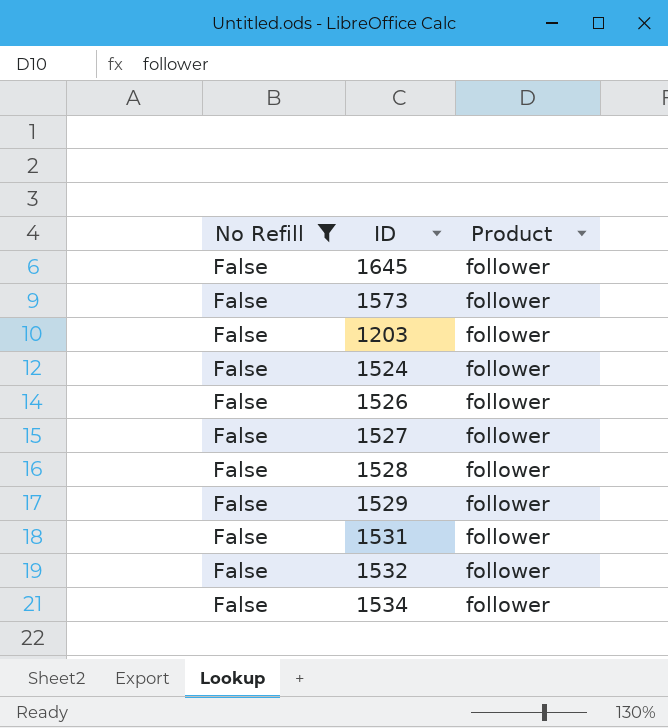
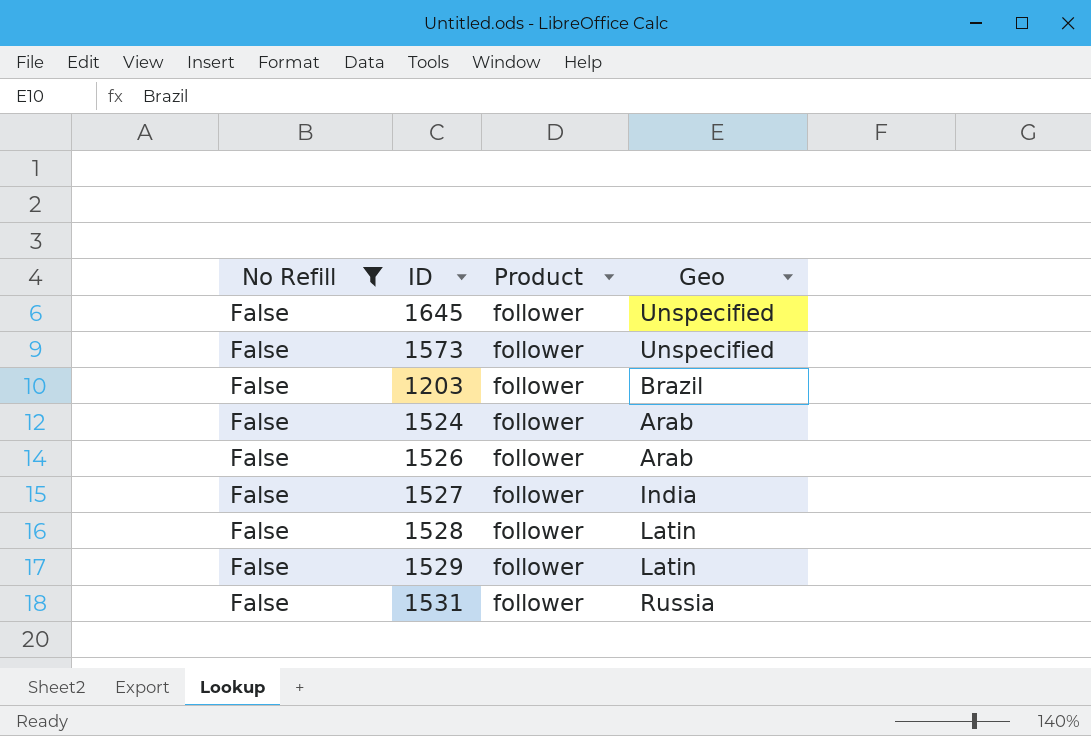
column Geo | position: none -> 4
row 1532: False | follower -> none
row 1534: False | follower -> none

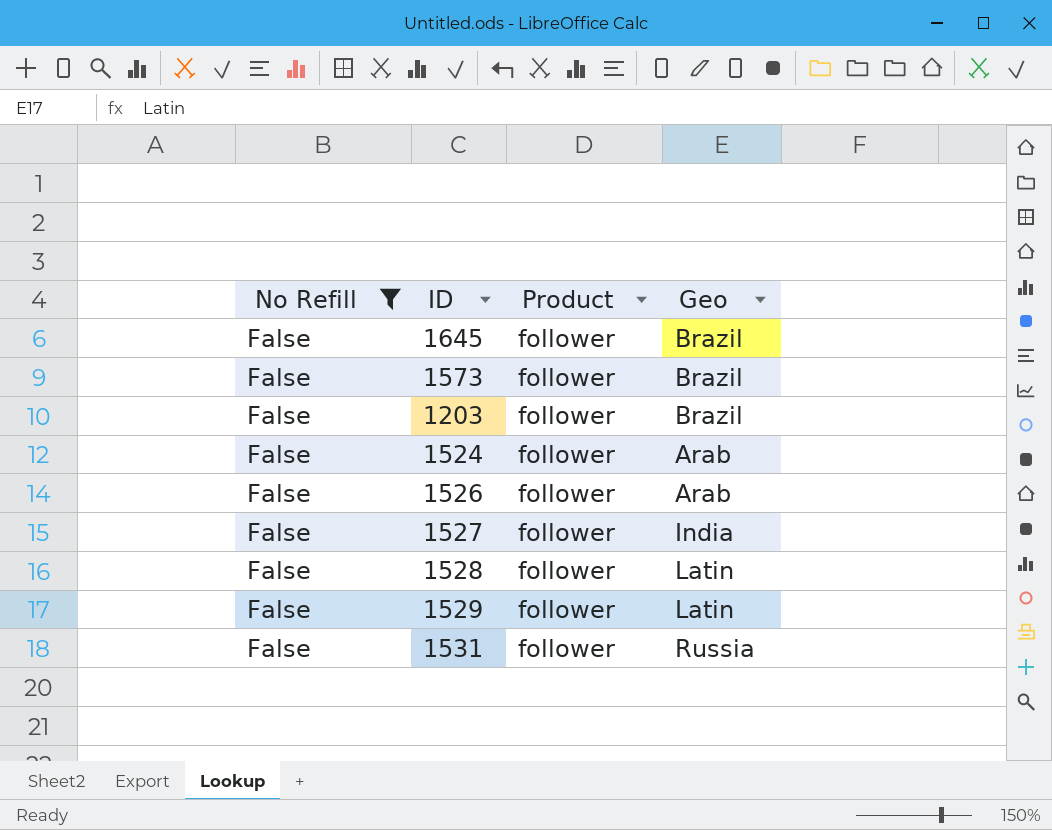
1645 | Geo: Unspecified -> Brazil
1573 | Geo: Unspecified -> Brazil

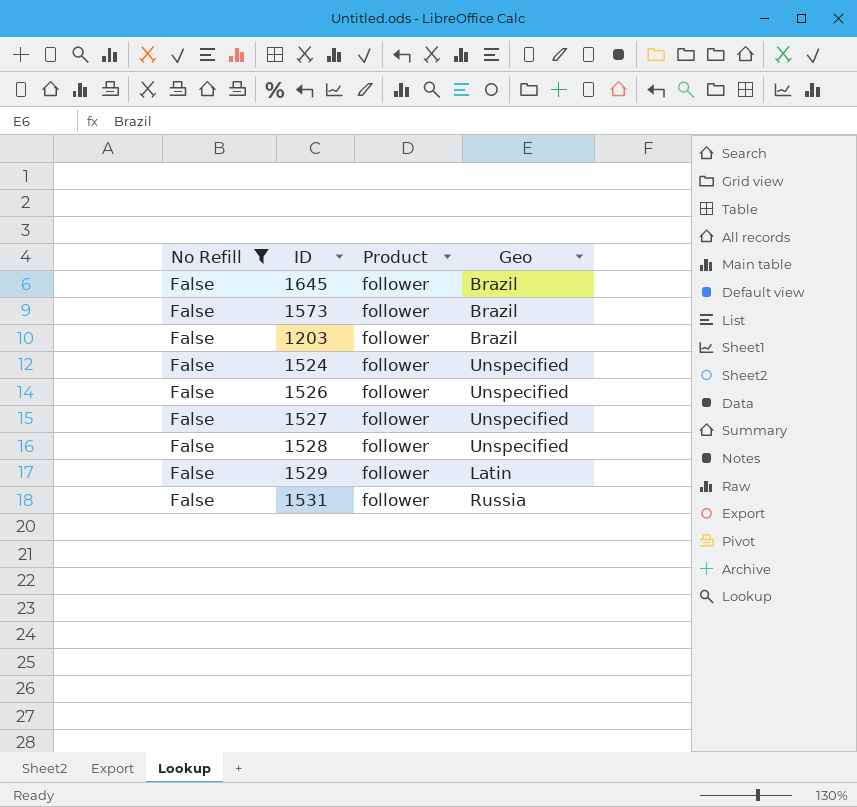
1524 | Geo: Arab -> Unspecified
1526 | Geo: Arab -> Unspecified
1527 | Geo: India -> Unspecified
1528 | Geo: Latin -> Unspecified

